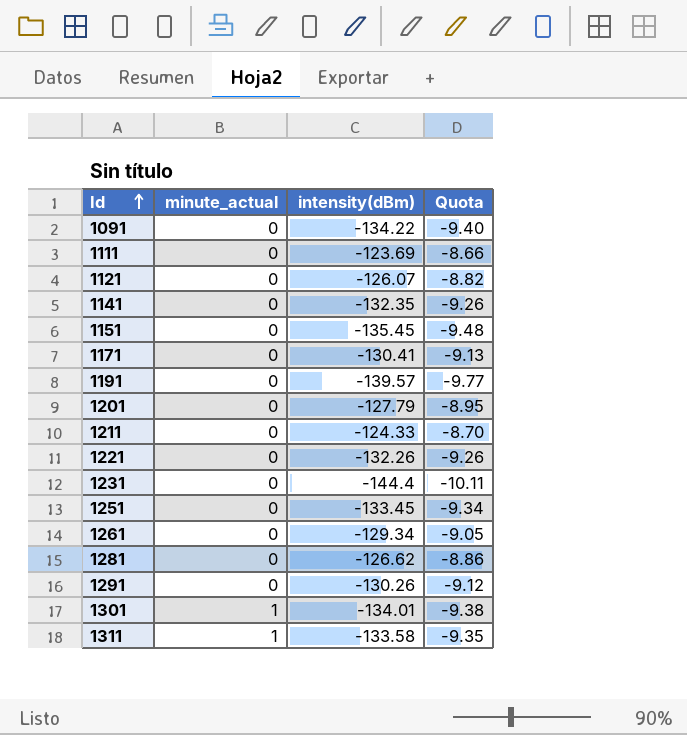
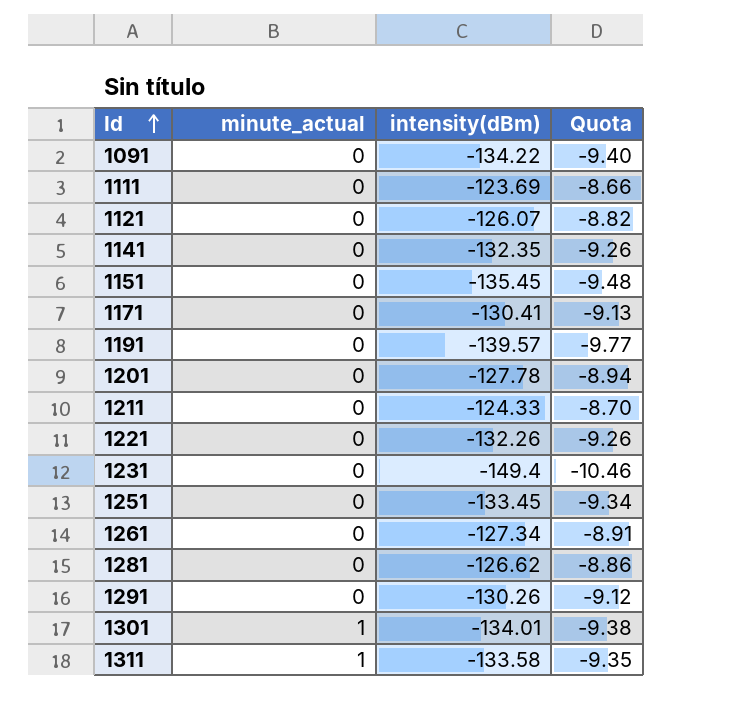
1201 | intensity(dBm): -127.79 -> -127.78
1201 | Quota: -8.95 -> -8.94
1231 | intensity(dBm): -144.4 -> -149.4
1231 | Quota: -10.11 -> -10.46
1261 | intensity(dBm): -129.34 -> -127.34
1261 | Quota: -9.05 -> -8.91

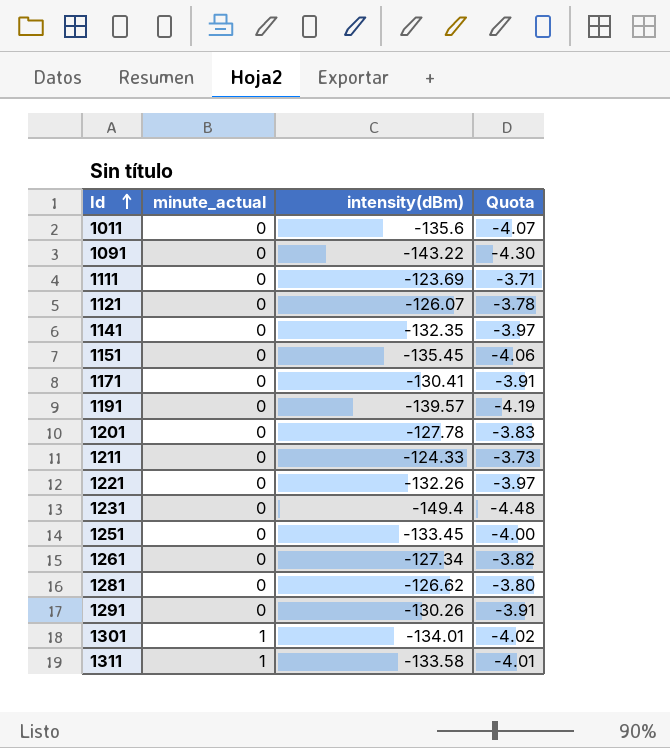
column Quota | formula: [intensity(dBm)] * 0.07 -> [intensity(dBm)] * 0.03
row 1011: none -> 0 | -135.6 | -4.07
1091 | intensity(dBm): -134.22 -> -143.22

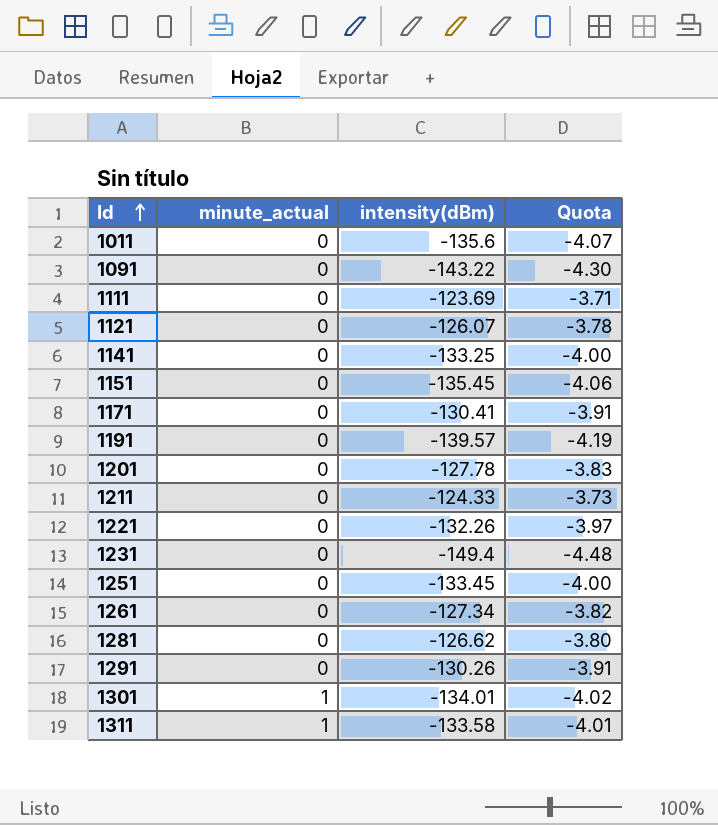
1141 | intensity(dBm): -132.35 -> -133.25
1141 | Quota: -3.97 -> -4.00

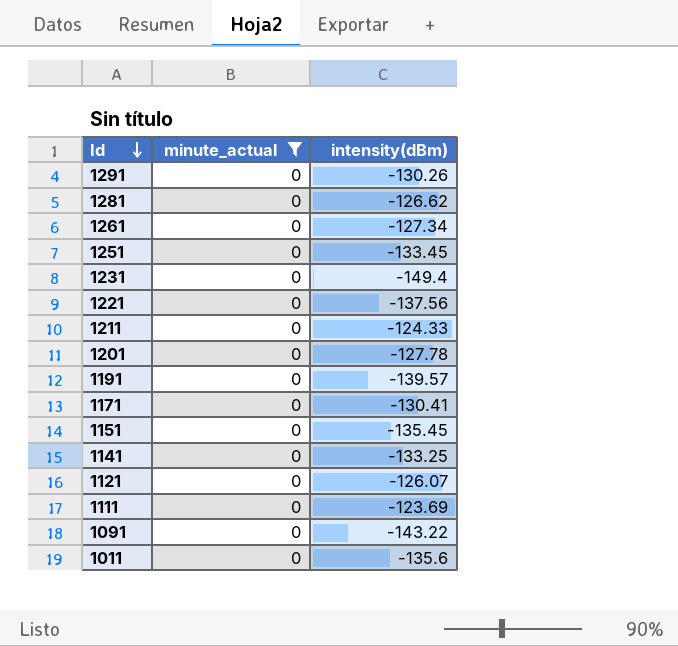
filter: none -> minute_actual = 0
row order: Id ascending -> Id descending
column Quota | formula: [intensity(dBm)] * 0.03 -> none
1221 | intensity(dBm): -132.26 -> -137.56

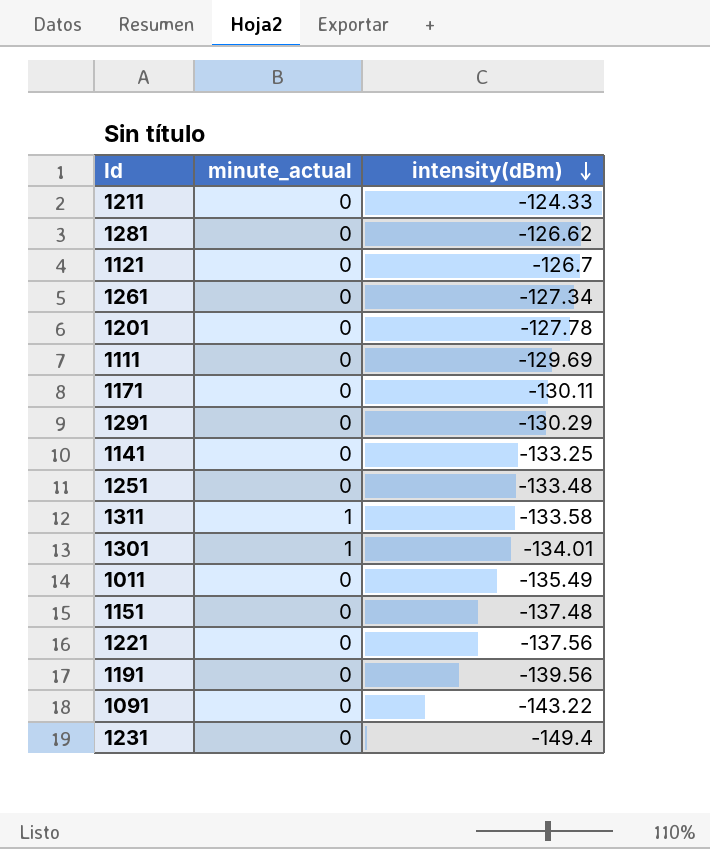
filter: minute_actual = 0 -> none
row order: Id descending -> intensity(dBm) descending
1121 | intensity(dBm): -126.07 -> -126.7
1111 | intensity(dBm): -123.69 -> -129.69
1171 | intensity(dBm): -130.41 -> -130.11
1291 | intensity(dBm): -130.26 -> -130.29
1251 | intensity(dBm): -133.45 -> -133.48
1011 | intensity(dBm): -135.6 -> -135.49
1151 | intensity(dBm): -135.45 -> -137.48
1191 | intensity(dBm): -139.57 -> -139.56

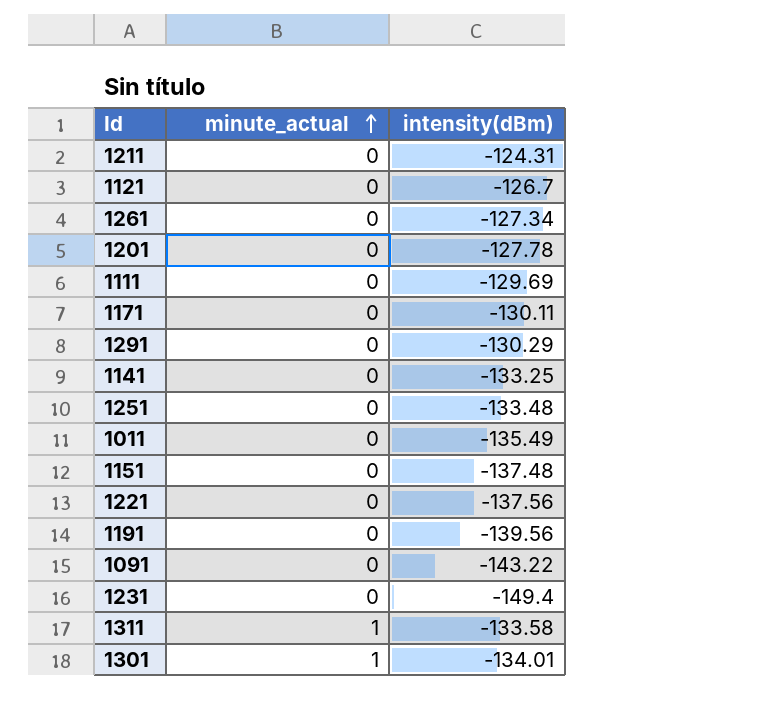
row order: intensity(dBm) descending -> minute_actual ascending
row 1281: 0 | -126.62 -> none
1211 | intensity(dBm): -124.33 -> -124.31

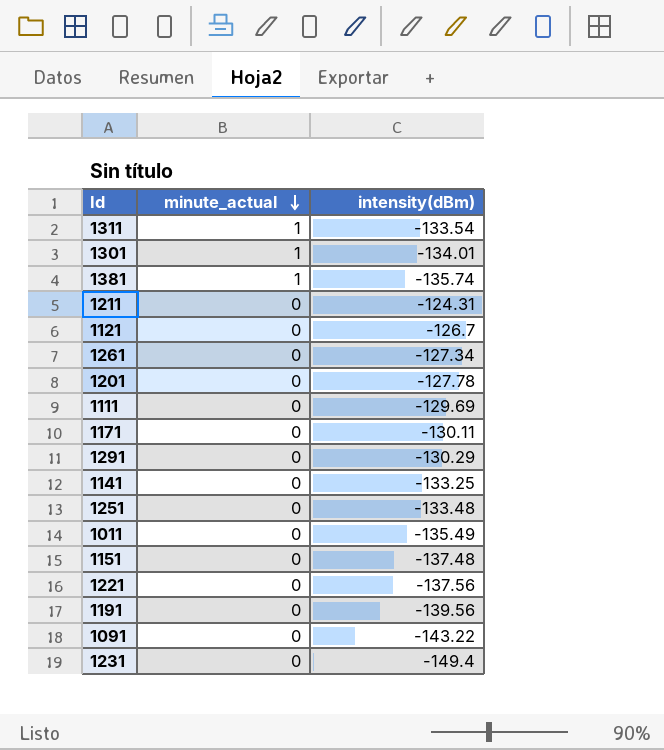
row order: minute_actual ascending -> minute_actual descending
1311 | intensity(dBm): -133.58 -> -133.54
row 1381: none -> 1 | -135.74

